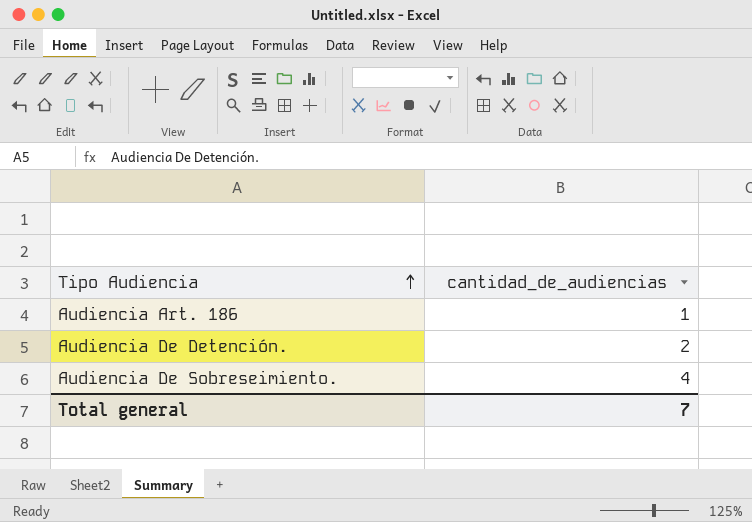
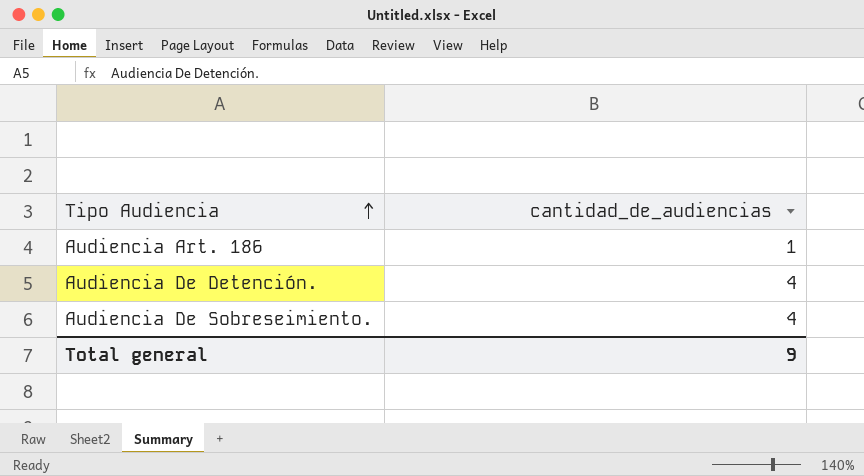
Audiencia De Detención. | cantidad_de_audiencias: 2 -> 4
Total general | cantidad_de_audiencias: 7 -> 9

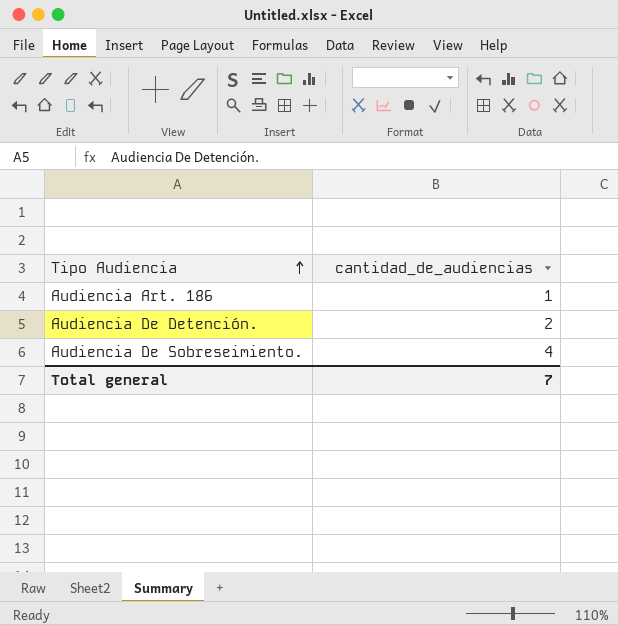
Audiencia De Detención. | cantidad_de_audiencias: 4 -> 2
Total general | cantidad_de_audiencias: 9 -> 7

